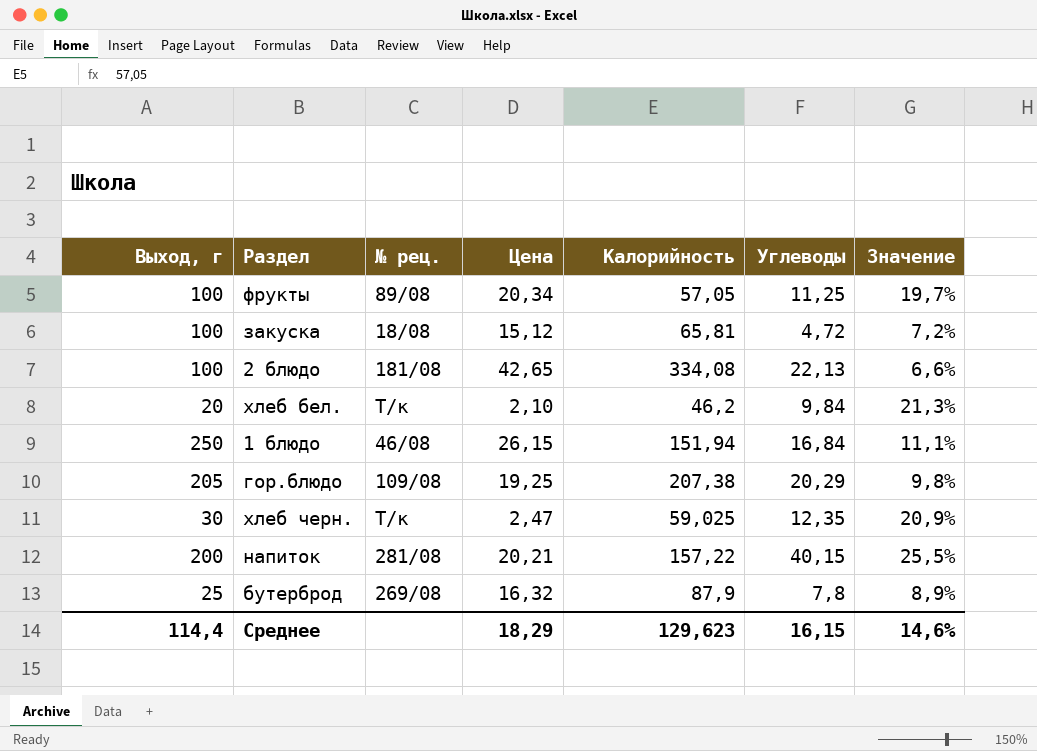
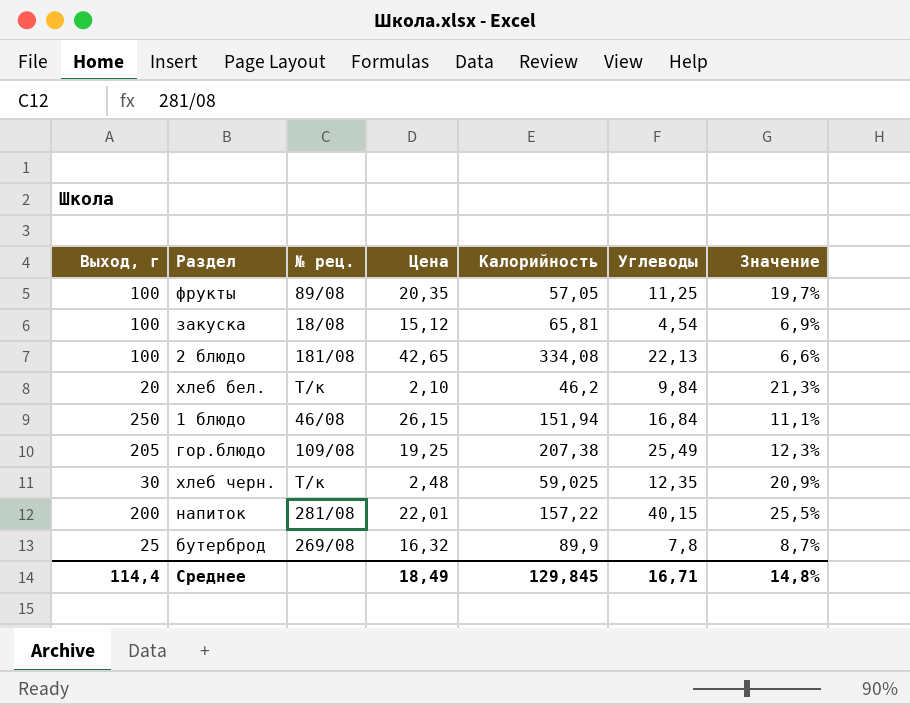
фрукты | Цена: 20,34 -> 20,35
закуска | Углеводы: 4,72 -> 4,54
закуска | Значение: 7,2% -> 6,9%
гор.блюдо | Углеводы: 20,29 -> 25,49
гор.блюдо | Значение: 9,8% -> 12,3%
хлеб черн. | Цена: 2,47 -> 2,48
напиток | Цена: 20,21 -> 22,01
бутерброд | Калорийность: 87,9 -> 89,9
бутерброд | Значение: 8,9% -> 8,7%
Среднее | Цена: 18,29 -> 18,49
Среднее | Калорийность: 129,623 -> 129,845
Среднее | Углеводы: 16,15 -> 16,71
Среднее | Значение: 14,6% -> 14,8%

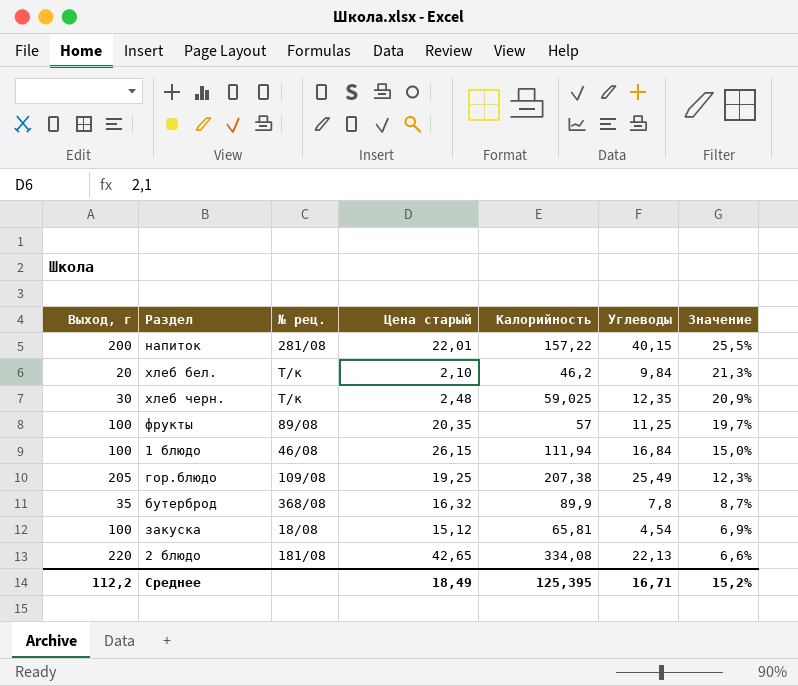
row order: none -> Значение descending
column name: Цена -> Цена старый
фрукты | Калорийность: 57,05 -> 57
1 блюдо | Выход, г: 250 -> 100
1 блюдо | Калорийность: 151,94 -> 111,94
1 блюдо | Значение: 11,1% -> 15,0%
бутерброд | Выход, г: 25 -> 35
бутерброд | № рец.: 269/08 -> 368/08
2 блюдо | Выход, г: 100 -> 220
Среднее | Выход, г: 114,4 -> 112,2
Среднее | Калорийность: 129,845 -> 125,395
Среднее | Значение: 14,8% -> 15,2%

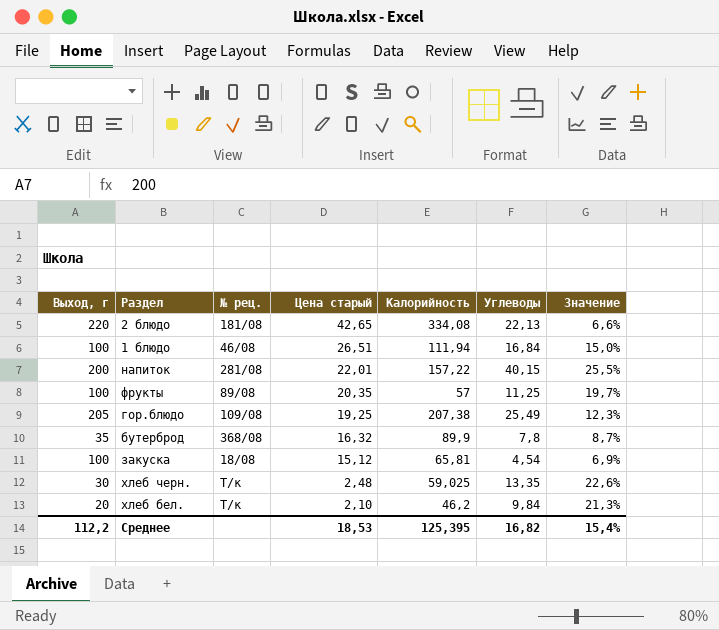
row order: Значение descending -> Цена старый descending
1 блюдо | Цена старый: 26,15 -> 26,51
хлеб черн. | Углеводы: 12,35 -> 13,35
хлеб черн. | Значение: 20,9% -> 22,6%
Среднее | Цена старый: 18,49 -> 18,53
Среднее | Углеводы: 16,71 -> 16,82
Среднее | Значение: 15,2% -> 15,4%

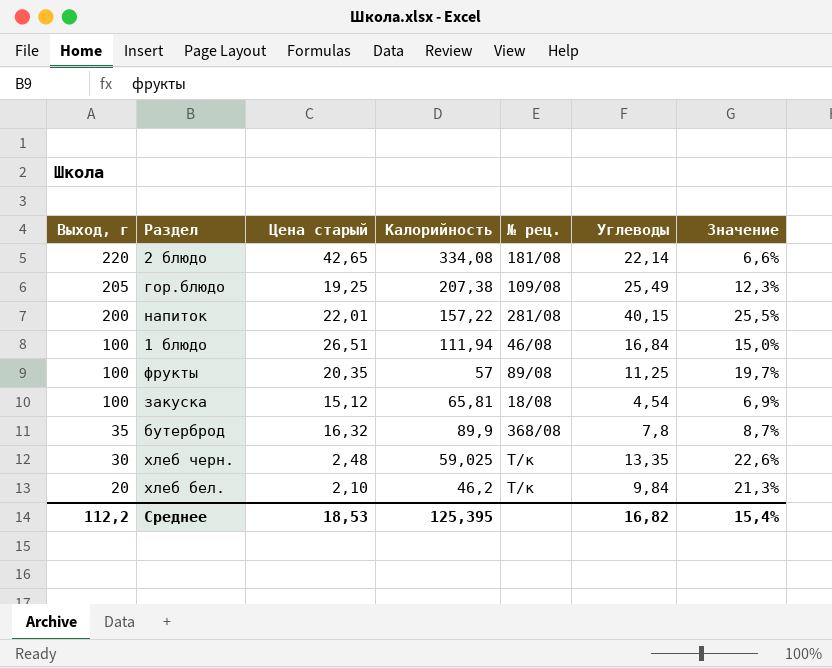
row order: Цена старый descending -> Выход, г descending
column № рец. | position: 3 -> 5
2 блюдо | Углеводы: 22,13 -> 22,14

